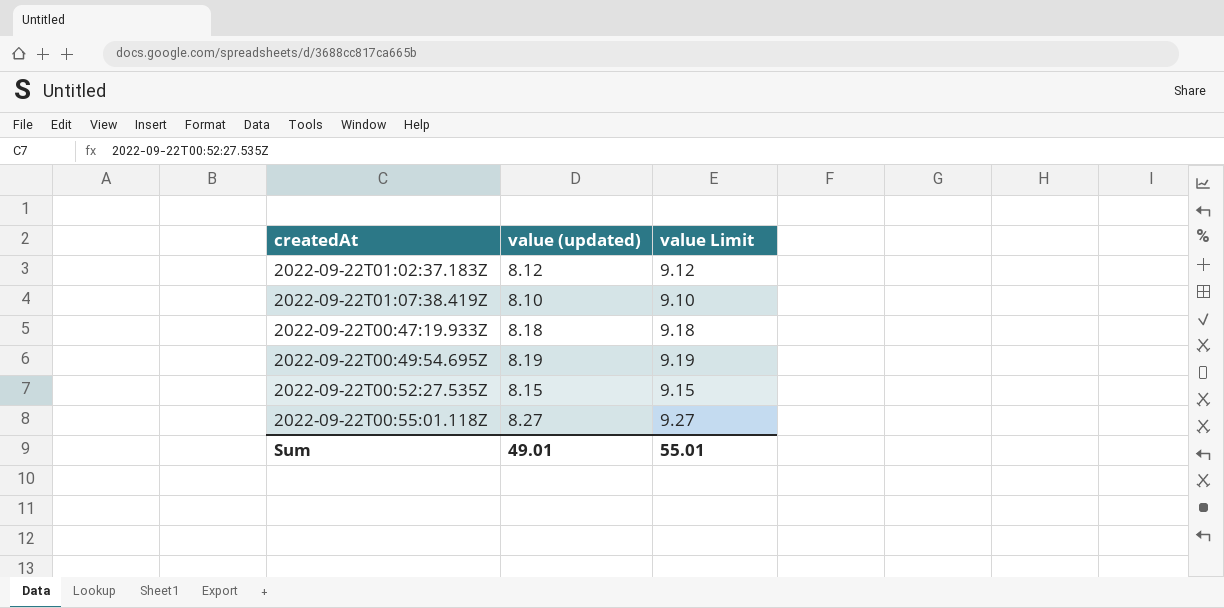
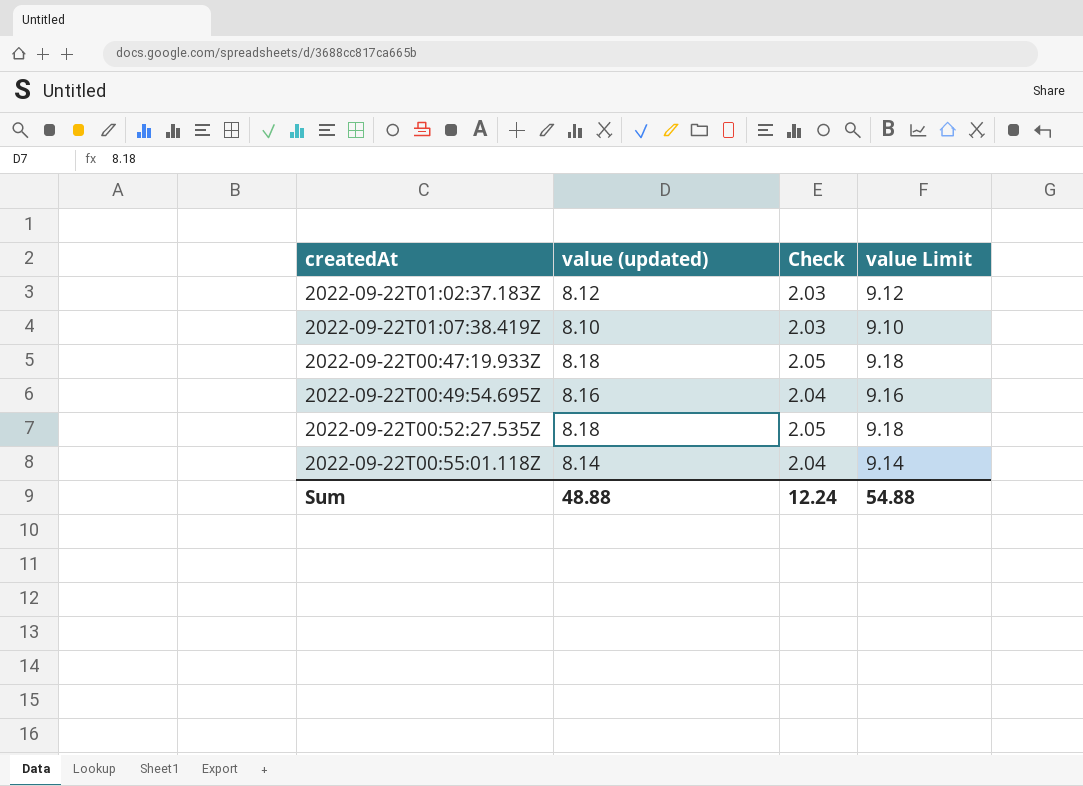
column Check | formula: none -> [value (updated)] * 0.25
2022-09-22T00:49:54.695Z | value (updated): 8.19 -> 8.16
2022-09-22T00:49:54.695Z | value Limit: 9.19 -> 9.16
2022-09-22T00:52:27.535Z | value (updated): 8.15 -> 8.18
2022-09-22T00:52:27.535Z | value Limit: 9.15 -> 9.18
2022-09-22T00:55:01.118Z | value (updated): 8.27 -> 8.14
2022-09-22T00:55:01.118Z | value Limit: 9.27 -> 9.14
Sum | value (updated): 49.01 -> 48.88
Sum | value Limit: 55.01 -> 54.88

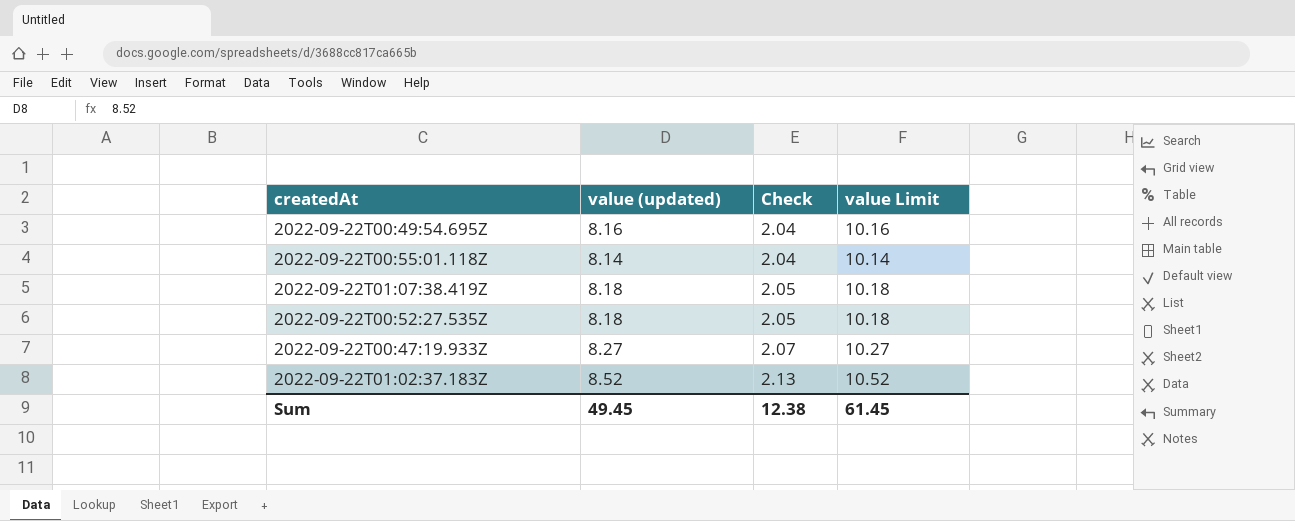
row order: none -> Check ascending
column value Limit | formula: [value (updated)] + 1 -> [value (updated)] + 2
2022-09-22T01:07:38.419Z | value (updated): 8.10 -> 8.18
2022-09-22T01:07:38.419Z | Check: 2.03 -> 2.05
2022-09-22T00:47:19.933Z | value (updated): 8.18 -> 8.27
2022-09-22T00:47:19.933Z | Check: 2.05 -> 2.07
2022-09-22T01:02:37.183Z | value (updated): 8.12 -> 8.52
2022-09-22T01:02:37.183Z | Check: 2.03 -> 2.13
Sum | value (updated): 48.88 -> 49.45
Sum | Check: 12.24 -> 12.38
Sum | value Limit: 54.88 -> 61.45

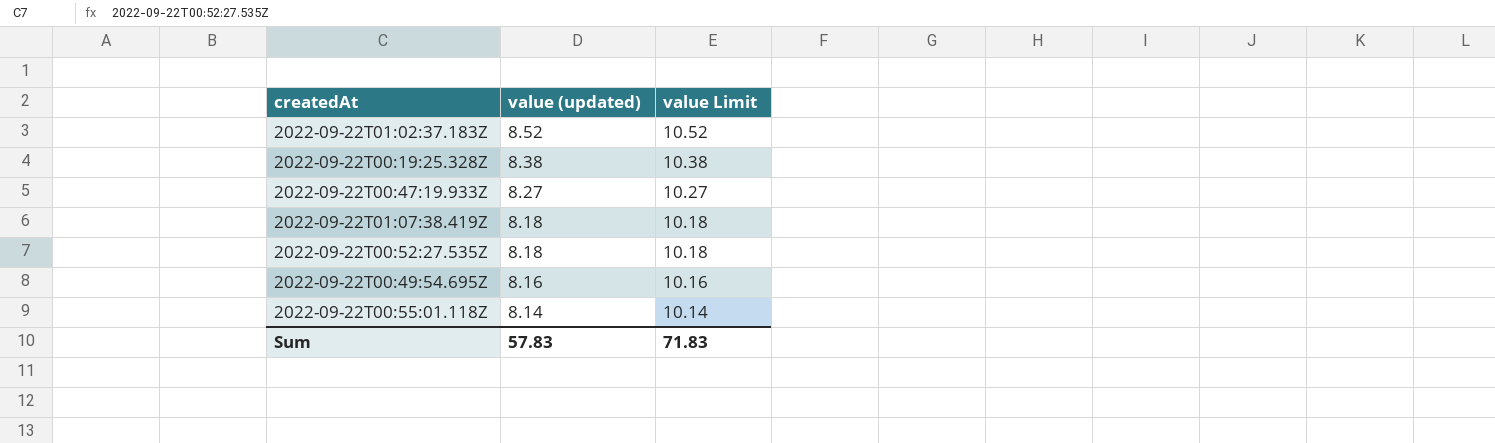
row order: Check ascending -> value (updated) descending
column Check | formula: [value (updated)] * 0.25 -> none
row 2022-09-22T00:19:25.328Z: none -> 8.38 | 10.38
Sum | value (updated): 49.45 -> 57.83
Sum | value Limit: 61.45 -> 71.83

